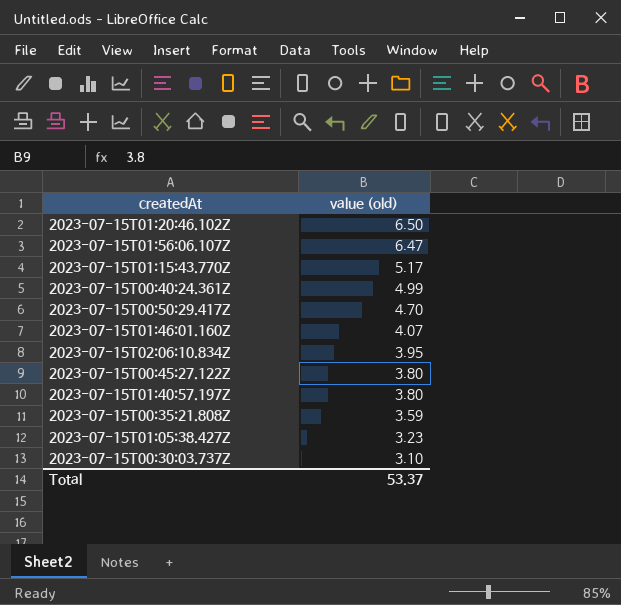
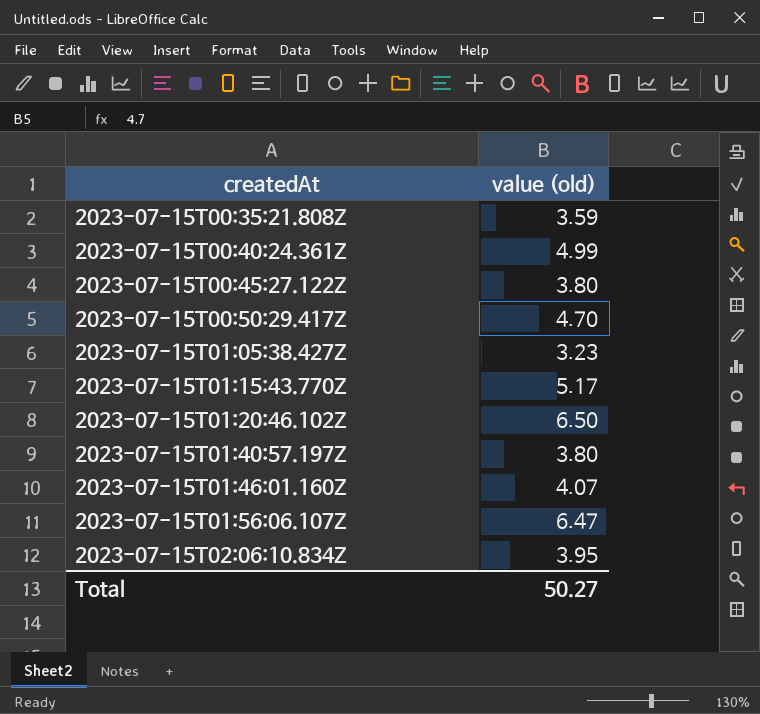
row order: value (old) descending -> createdAt ascending
row 2023-07-15T00:30:03.737Z: 3.10 -> none
Total | value (old): 53.37 -> 50.27

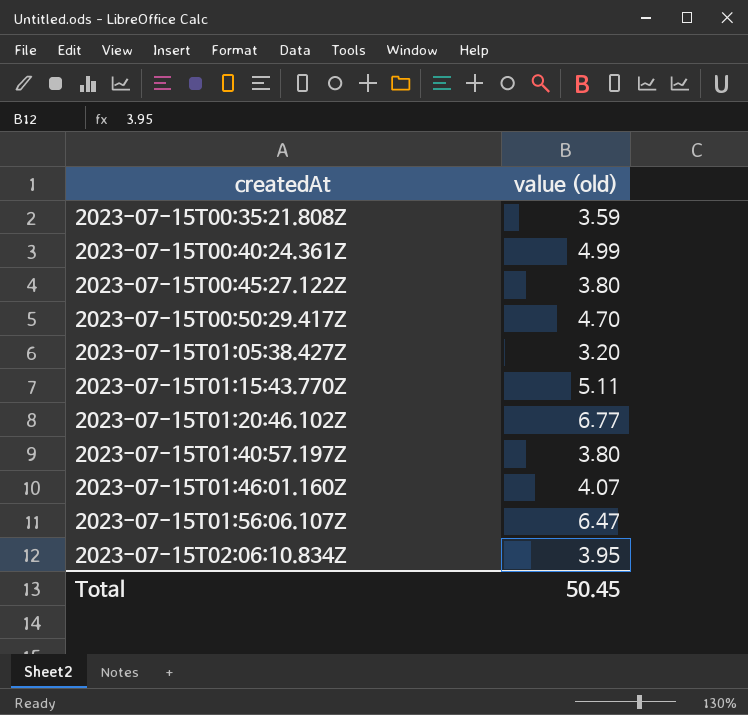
2023-07-15T01:05:38.427Z | value (old): 3.23 -> 3.20
2023-07-15T01:15:43.770Z | value (old): 5.17 -> 5.11
2023-07-15T01:20:46.102Z | value (old): 6.50 -> 6.77
Total | value (old): 50.27 -> 50.45

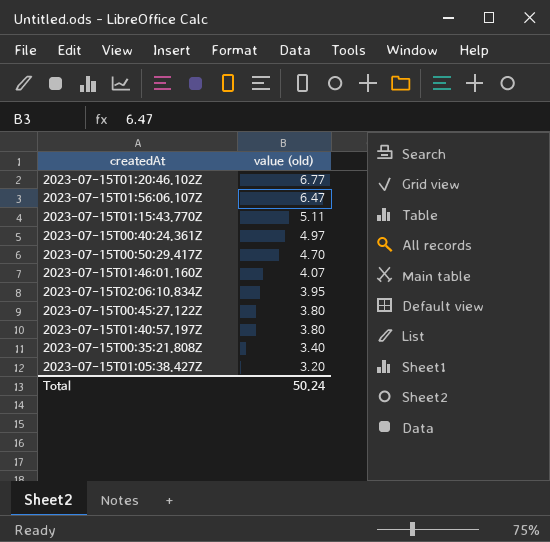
row order: createdAt ascending -> value (old) descending
2023-07-15T00:40:24.361Z | value (old): 4.99 -> 4.97
2023-07-15T00:35:21.808Z | value (old): 3.59 -> 3.40
Total | value (old): 50.45 -> 50.24

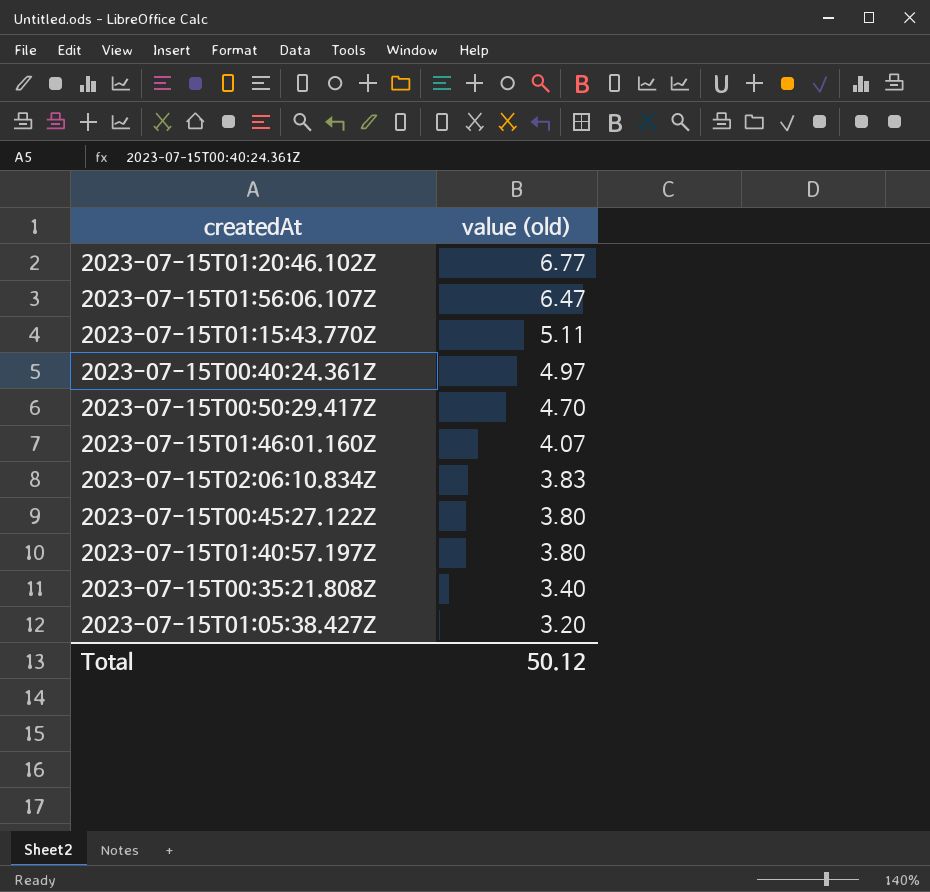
2023-07-15T02:06:10.834Z | value (old): 3.95 -> 3.83
Total | value (old): 50.24 -> 50.12

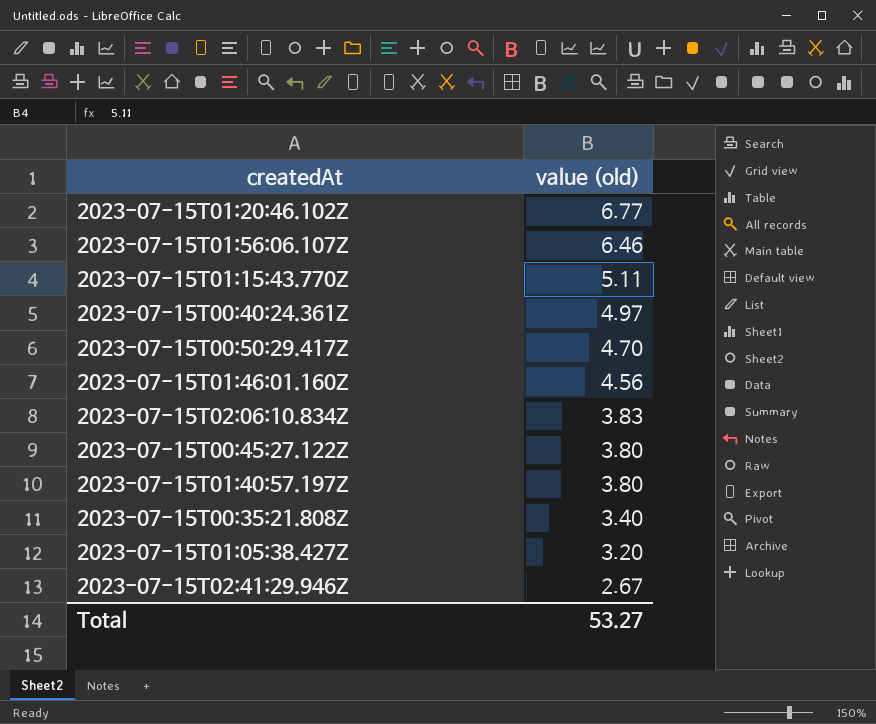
2023-07-15T01:56:06.107Z | value (old): 6.47 -> 6.46
2023-07-15T01:46:01.160Z | value (old): 4.07 -> 4.56
row 2023-07-15T02:41:29.946Z: none -> 2.67
Total | value (old): 50.12 -> 53.27

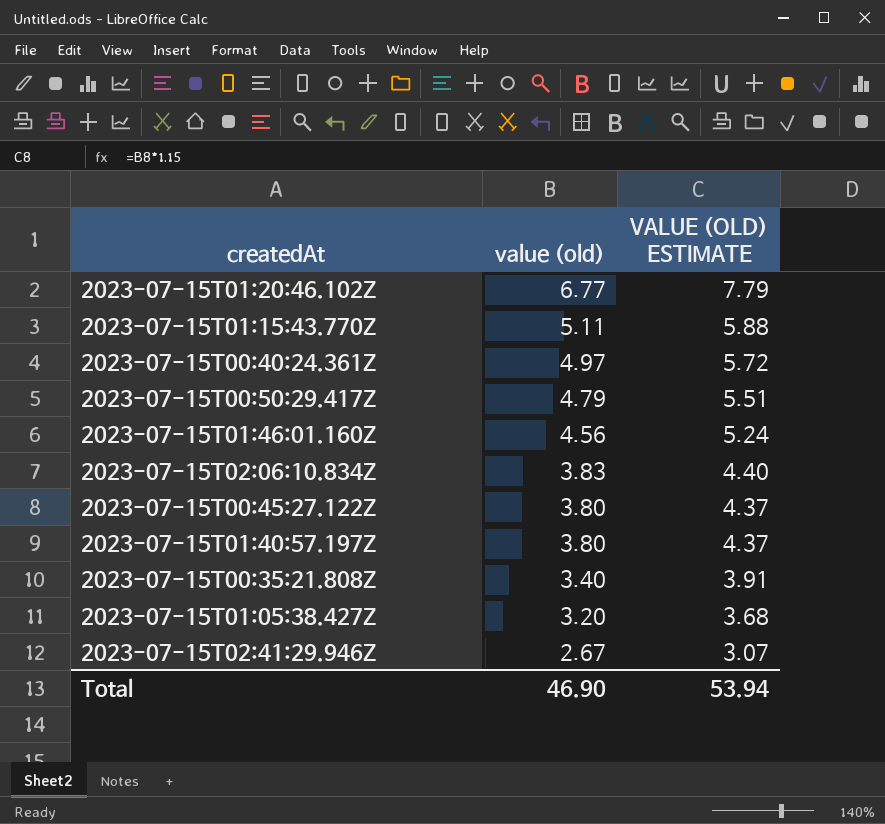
column VALUE (OLD) ESTIMATE | formula: none -> [value (old)] * 1.15
row 2023-07-15T01:56:06.107Z: 6.46 -> none
2023-07-15T00:50:29.417Z | value (old): 4.70 -> 4.79
Total | value (old): 53.27 -> 46.90

